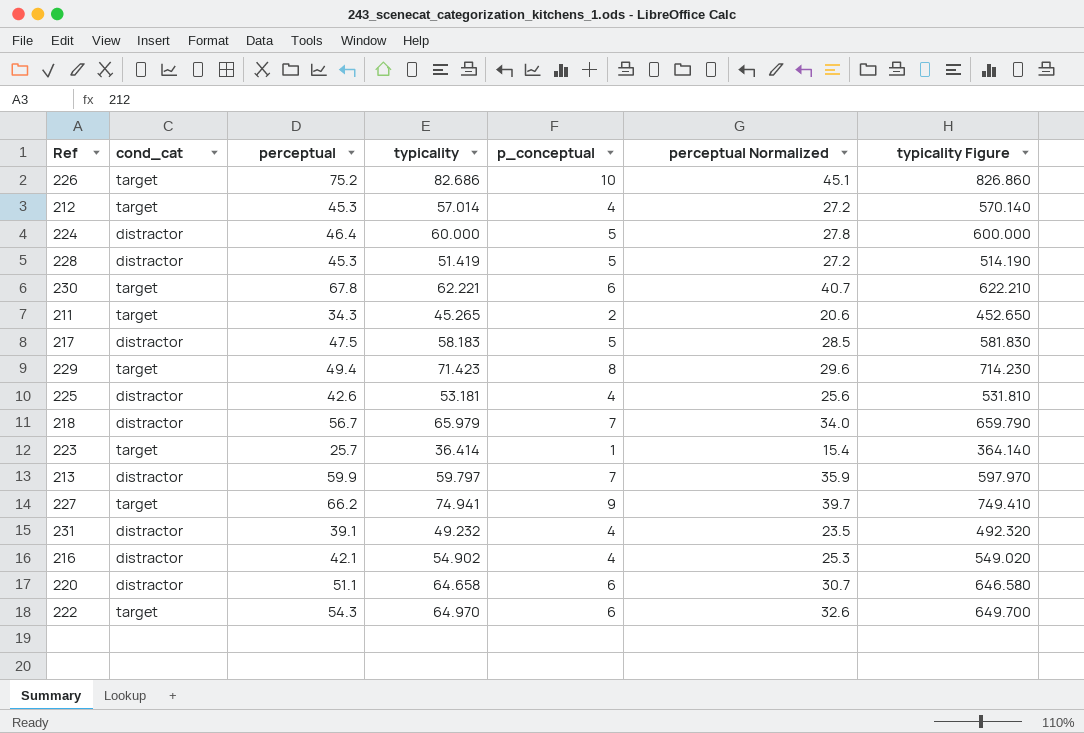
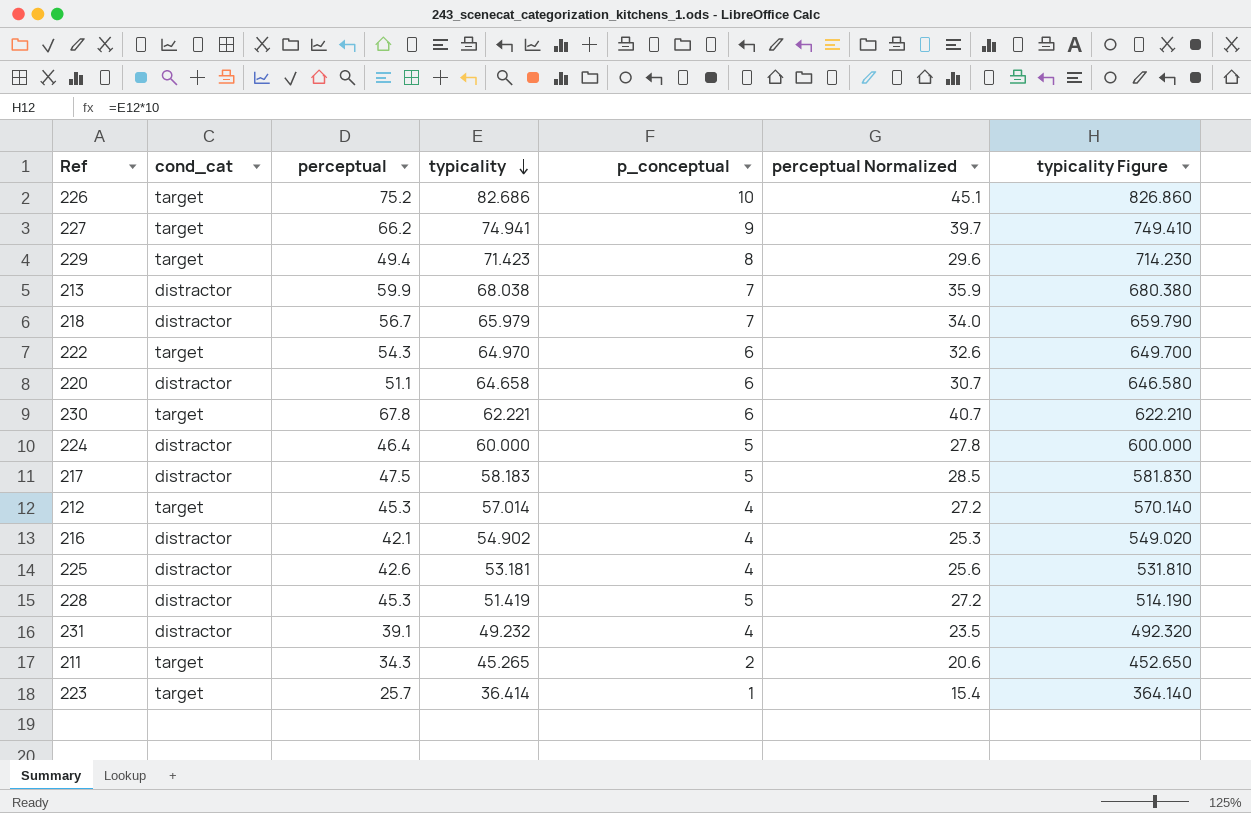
row order: none -> typicality descending
213 | typicality: 59.797 -> 68.038
213 | typicality Figure: 597.970 -> 680.380

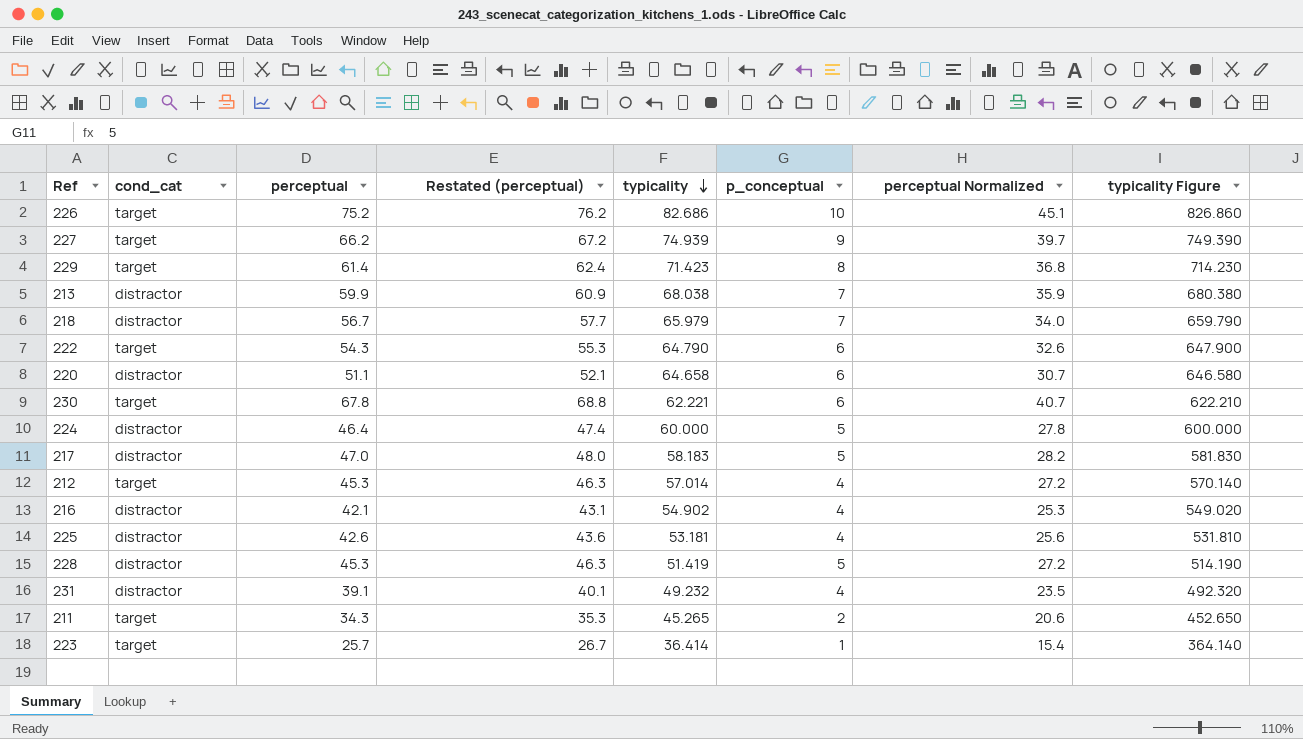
column Restated (perceptual) | formula: none -> [perceptual] + 1
227 | typicality: 74.941 -> 74.939
227 | typicality Figure: 749.410 -> 749.390
229 | perceptual: 49.4 -> 61.4
229 | perceptual Normalized: 29.6 -> 36.8
222 | typicality: 64.970 -> 64.790
222 | typicality Figure: 649.700 -> 647.900
217 | perceptual: 47.5 -> 47.0
217 | perceptual Normalized: 28.5 -> 28.2

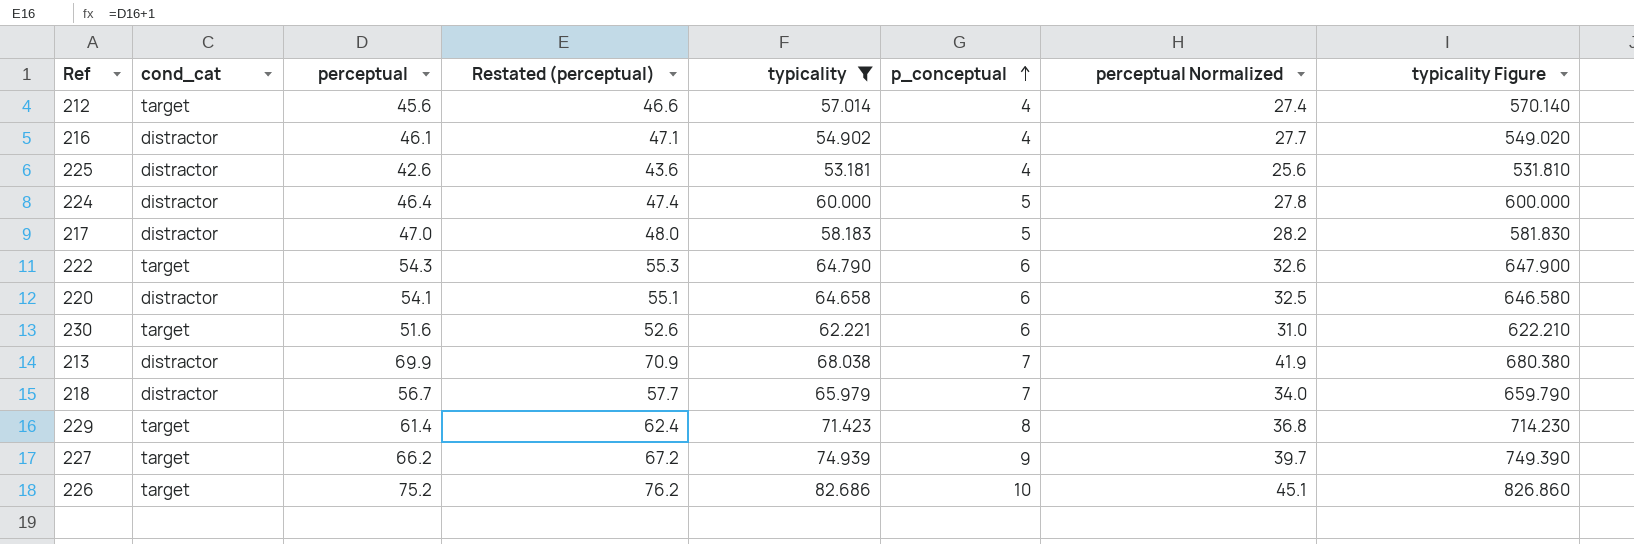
filter: none -> typicality >= 53.181
row order: typicality descending -> p_conceptual ascending
212 | perceptual: 45.3 -> 45.6
212 | Restated (perceptual): 46.3 -> 46.6
212 | perceptual Normalized: 27.2 -> 27.4
216 | perceptual: 42.1 -> 46.1
216 | Restated (perceptual): 43.1 -> 47.1
216 | perceptual Normalized: 25.3 -> 27.7
220 | perceptual: 51.1 -> 54.1
220 | Restated (perceptual): 52.1 -> 55.1
220 | perceptual Normalized: 30.7 -> 32.5
230 | perceptual: 67.8 -> 51.6
230 | Restated (perceptual): 68.8 -> 52.6
230 | perceptual Normalized: 40.7 -> 31.0
213 | perceptual: 59.9 -> 69.9
213 | Restated (perceptual): 60.9 -> 70.9
213 | perceptual Normalized: 35.9 -> 41.9

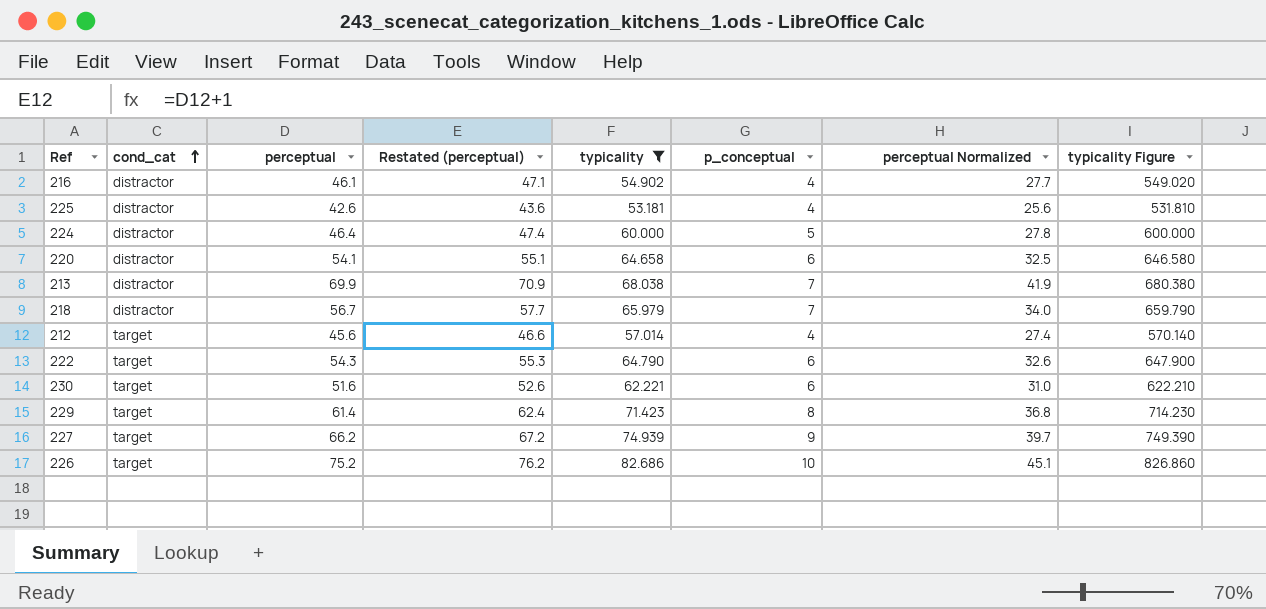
row order: p_conceptual ascending -> cond_cat ascending
row 217: distractor | 47.0 | 48.0 | 58.183 | 5 | 28.2 | 581.830 -> none

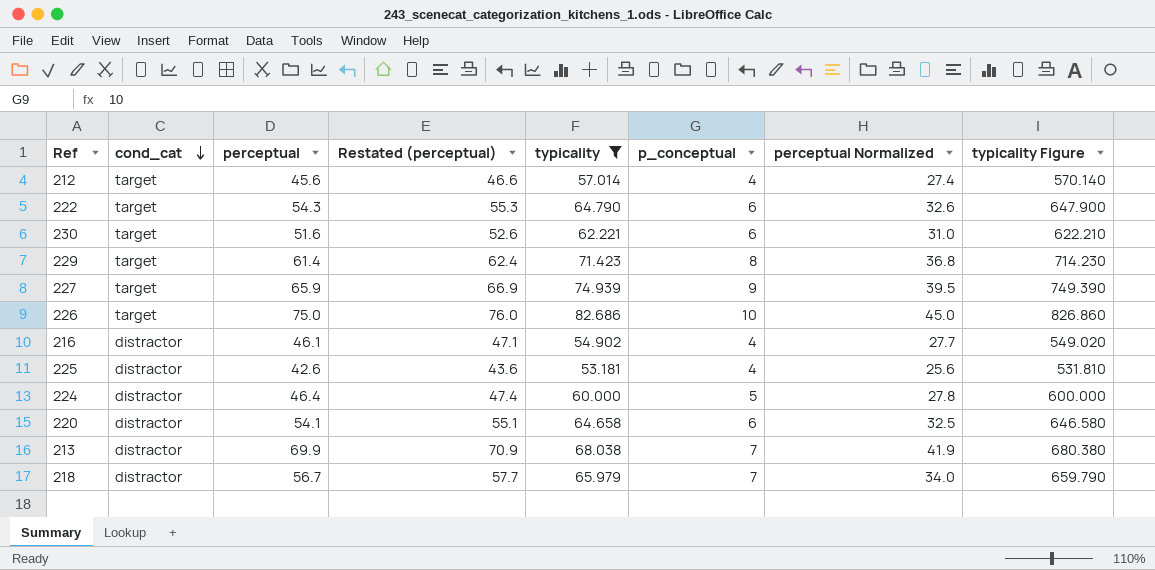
row order: cond_cat ascending -> cond_cat descending
227 | perceptual: 66.2 -> 65.9
227 | Restated (perceptual): 67.2 -> 66.9
227 | perceptual Normalized: 39.7 -> 39.5
226 | perceptual: 75.2 -> 75.0
226 | Restated (perceptual): 76.2 -> 76.0
226 | perceptual Normalized: 45.1 -> 45.0

